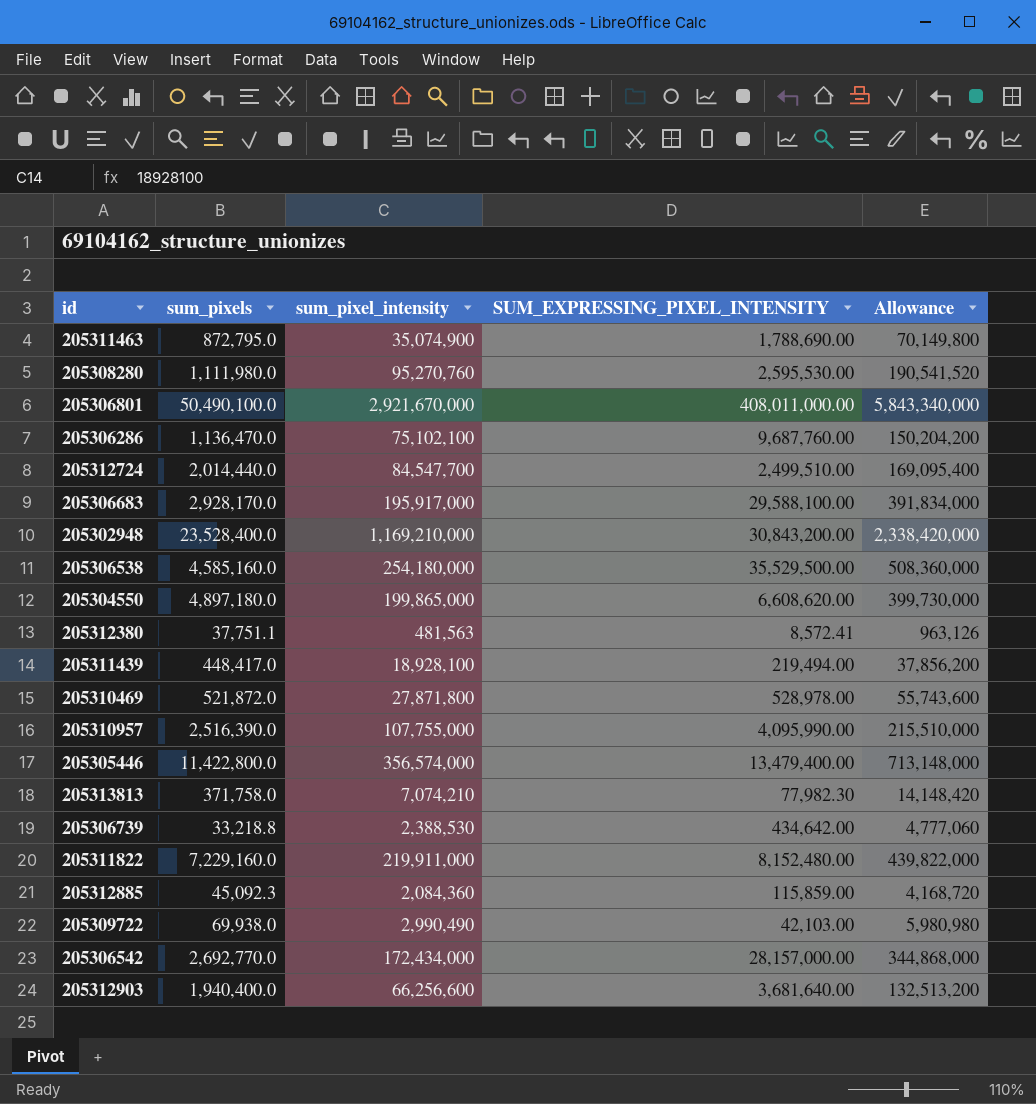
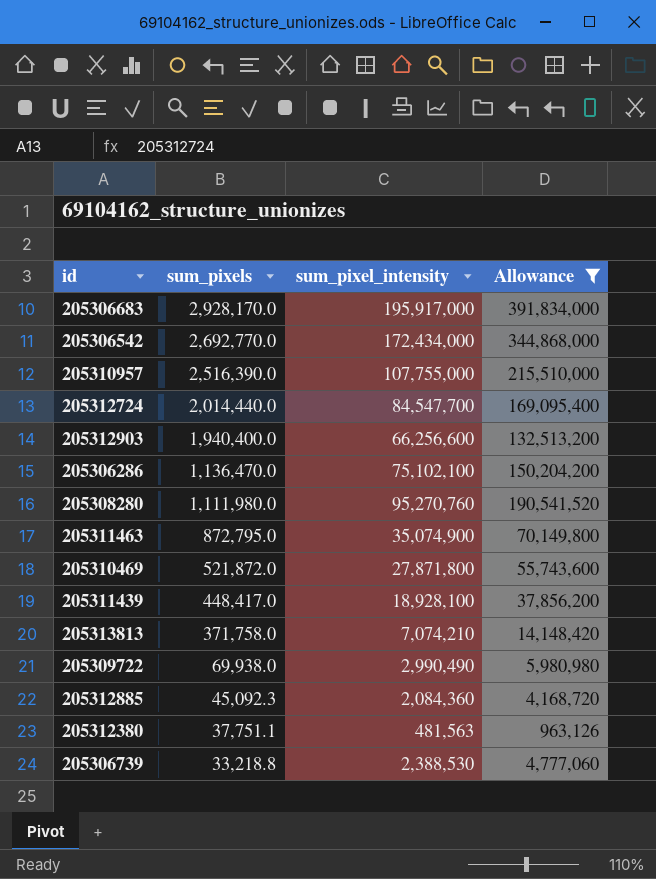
filter: none -> Allowance <= 391,834,000
row order: none -> sum_pixels descending
column SUM_EXPRESSING_PIXEL_INTENSITY | position: 4 -> none

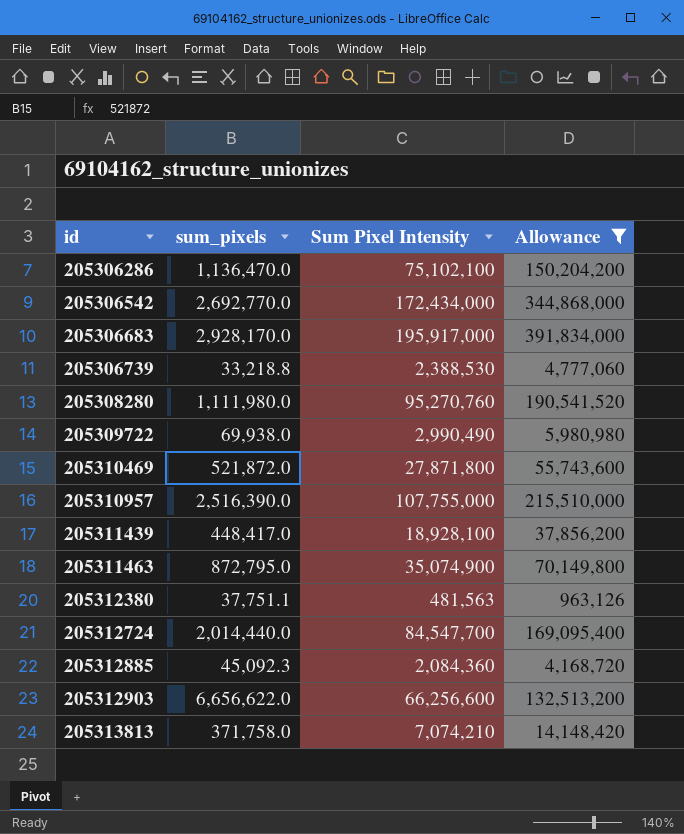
row order: sum_pixels descending -> id ascending
column name: sum_pixel_intensity -> Sum Pixel Intensity
205312903 | sum_pixels: 1,940,400.0 -> 6,656,622.0

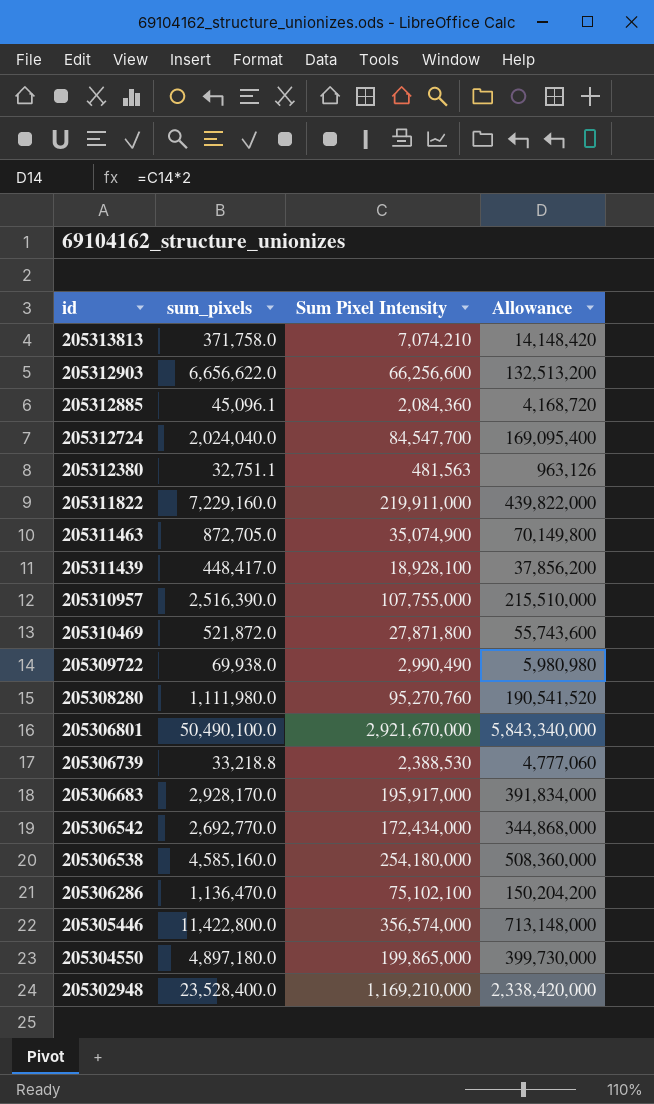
filter: Allowance <= 391,834,000 -> none
row order: id ascending -> id descending
205312885 | sum_pixels: 45,092.3 -> 45,096.1
205312724 | sum_pixels: 2,014,440.0 -> 2,024,040.0
205312380 | sum_pixels: 37,751.1 -> 32,751.1
205311463 | sum_pixels: 872,795.0 -> 872,705.0

